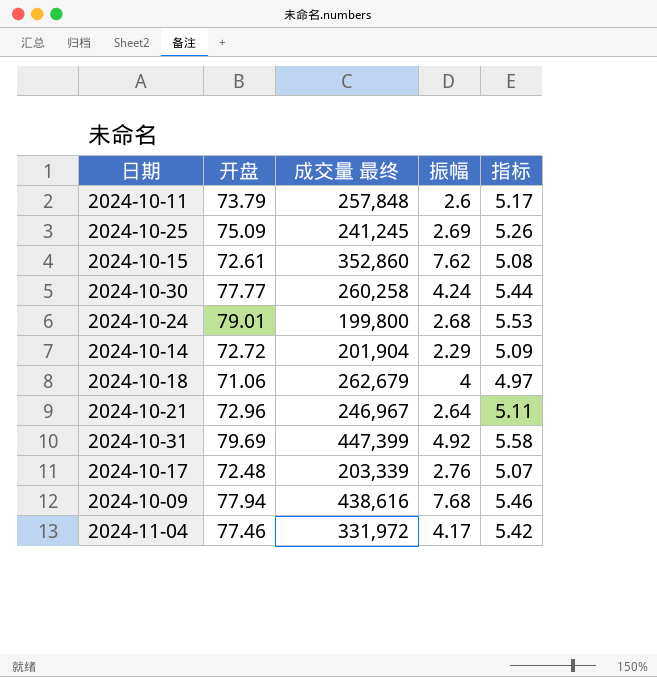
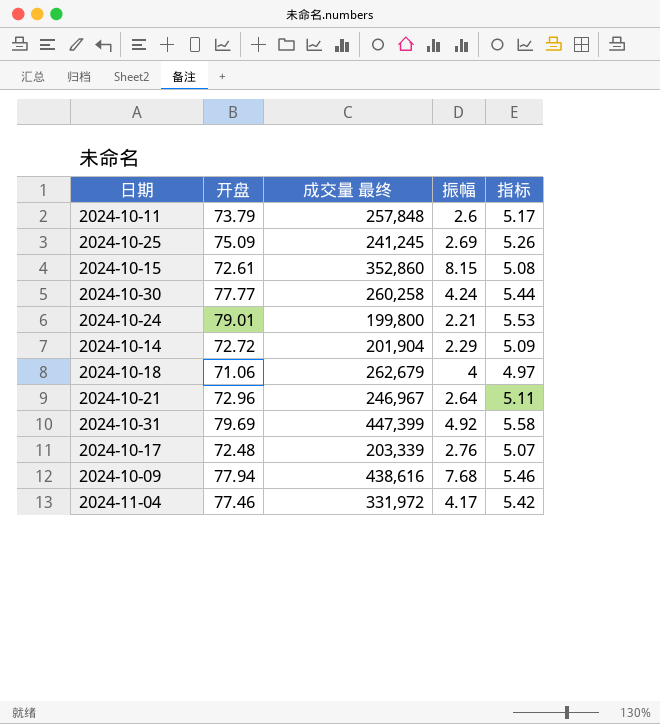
2024-10-15 | 振幅: 7.62 -> 8.15
2024-10-24 | 振幅: 2.68 -> 2.21

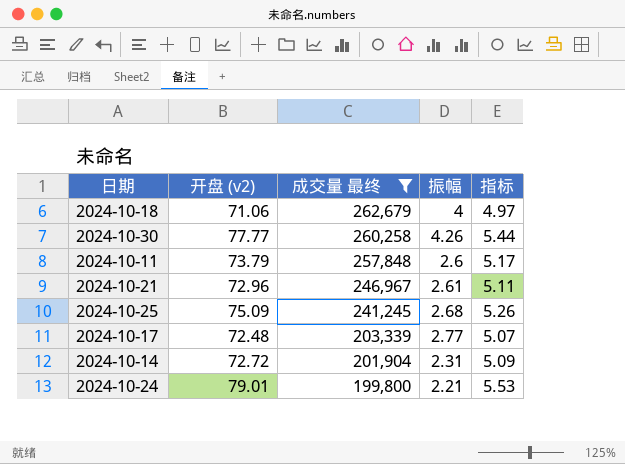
filter: none -> 成交量 最终 <= 262,679
row order: none -> 成交量 最终 descending
column name: 开盘 -> 开盘 (v2)
2024-10-30 | 振幅: 4.24 -> 4.26
2024-10-21 | 振幅: 2.64 -> 2.61
2024-10-25 | 振幅: 2.69 -> 2.68
2024-10-17 | 振幅: 2.76 -> 2.77
2024-10-14 | 振幅: 2.29 -> 2.31

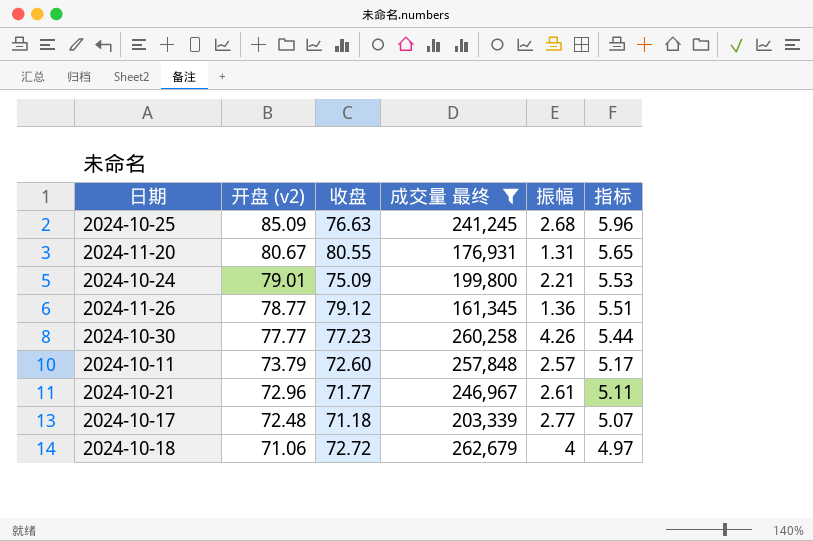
row order: 成交量 最终 descending -> 开盘 (v2) descending
column 收盘 | position: none -> 3
row 2024-10-14: 72.72 | 201,904 | 2.31 | 5.09 -> none
2024-10-25 | 开盘 (v2): 75.09 -> 85.09
2024-10-25 | 指标: 5.26 -> 5.96
row 2024-11-20: none -> 80.67 | 80.55 | 176,931 | 1.31 | 5.65
row 2024-11-26: none -> 78.77 | 79.12 | 161,345 | 1.36 | 5.51
2024-10-11 | 振幅: 2.6 -> 2.57

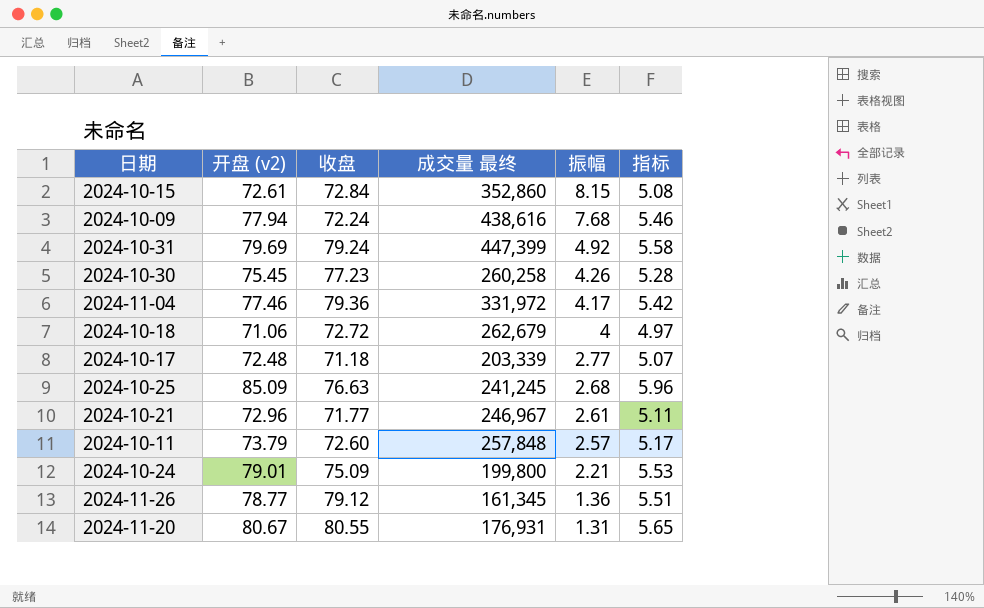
filter: 成交量 最终 <= 262,679 -> none
row order: 开盘 (v2) descending -> 振幅 descending
2024-10-30 | 开盘 (v2): 77.77 -> 75.45
2024-10-30 | 指标: 5.44 -> 5.28

